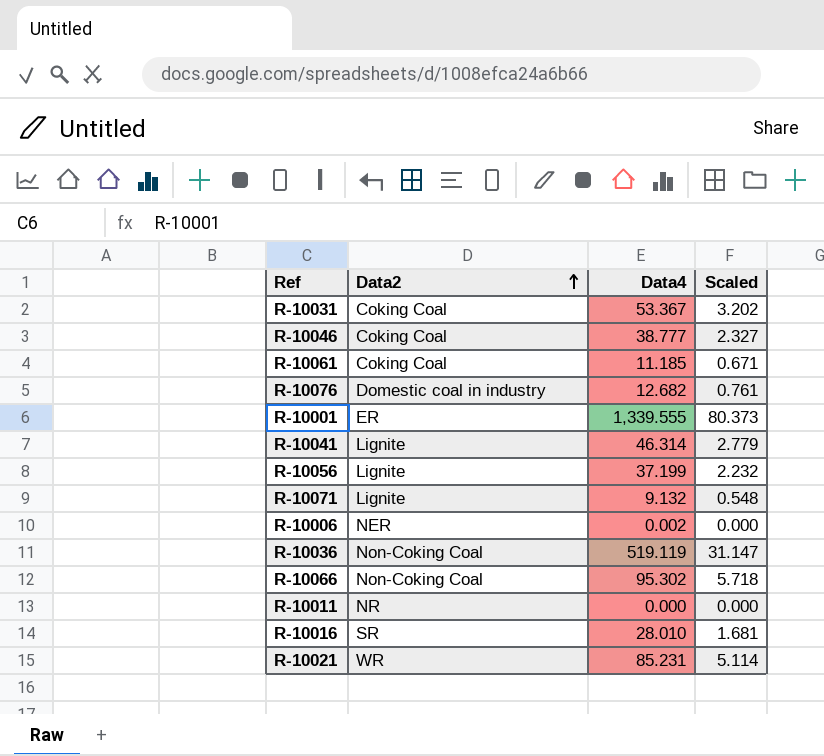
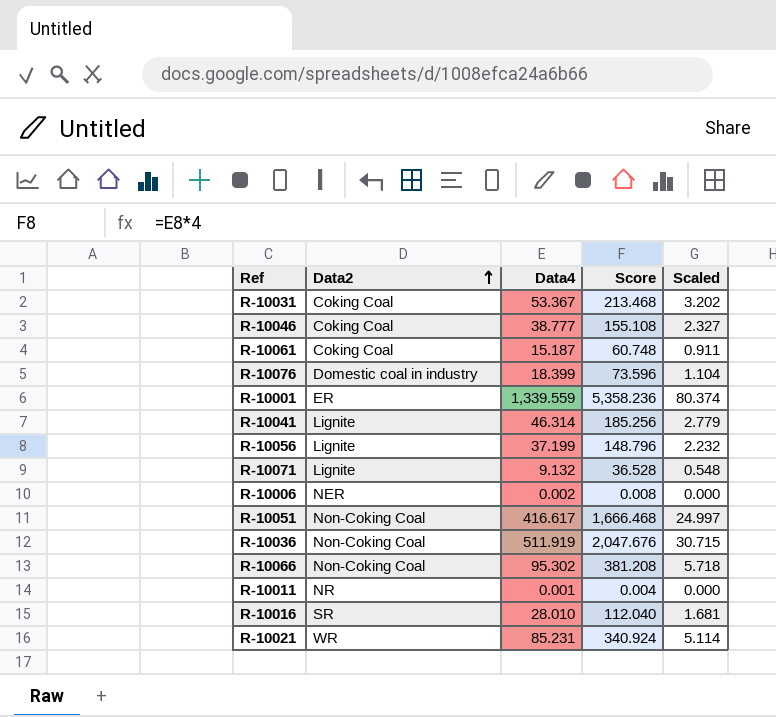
column Score | formula: none -> [Data4] * 4
R-10061 | Data4: 11.185 -> 15.187
R-10061 | Scaled: 0.671 -> 0.911
R-10076 | Data4: 12.682 -> 18.399
R-10076 | Scaled: 0.761 -> 1.104
R-10001 | Data4: 1,339.555 -> 1,339.559
R-10001 | Scaled: 80.373 -> 80.374
row R-10051: none -> Non-Coking Coal | 416.617 | 1,666.468 | 24.997
R-10036 | Data4: 519.119 -> 511.919
R-10036 | Scaled: 31.147 -> 30.715
R-10011 | Data4: 0.000 -> 0.001

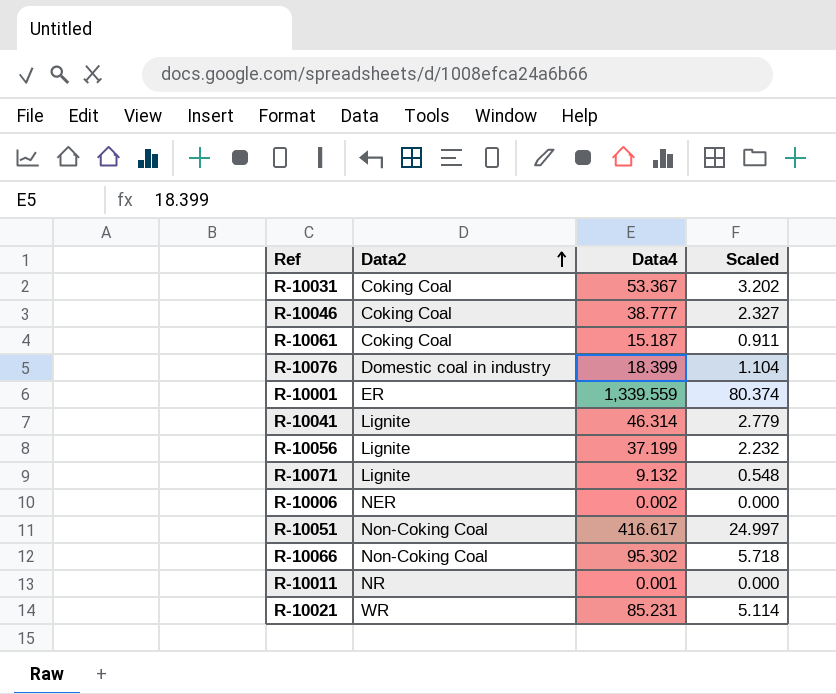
column Score | formula: [Data4] * 4 -> none
row R-10036: Non-Coking Coal | 511.919 | 2,047.676 | 30.715 -> none
row R-10016: SR | 28.010 | 112.040 | 1.681 -> none

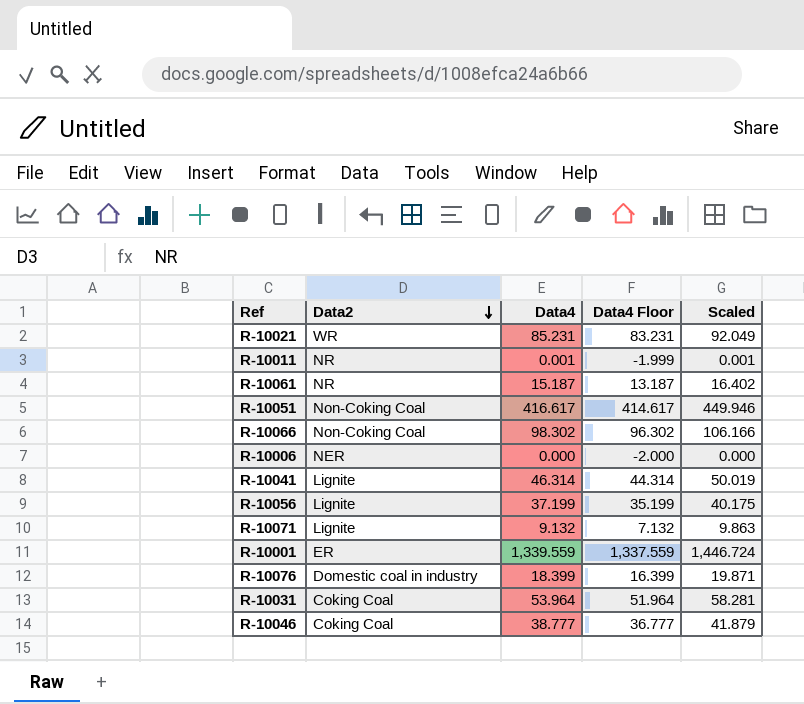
row order: Data2 ascending -> Data2 descending
column Data4 Floor | formula: none -> [Data4] - 2
column Scaled | formula: [Data4] * 0.06 -> [Data4] * 1.08
R-10061 | Data2: Coking Coal -> NR
R-10066 | Data4: 95.302 -> 98.302
R-10006 | Data4: 0.002 -> 0.000
R-10031 | Data4: 53.367 -> 53.964

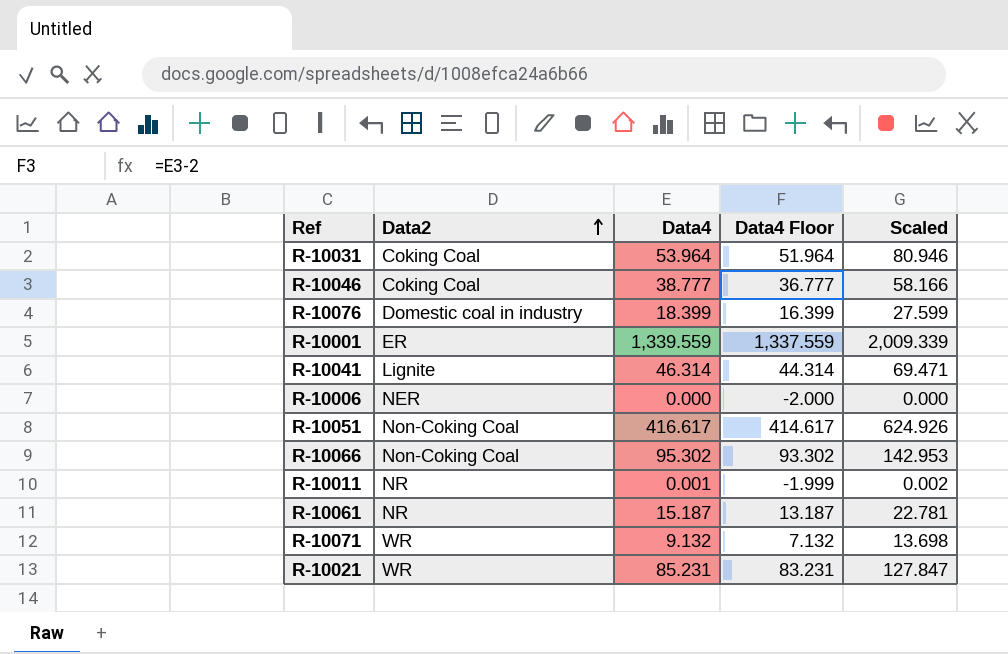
row order: Data2 descending -> Data2 ascending
column Scaled | formula: [Data4] * 1.08 -> [Data4] * 1.5
row R-10056: Lignite | 37.199 | 35.199 | 40.175 -> none
R-10066 | Data4: 98.302 -> 95.302
R-10066 | Data4 Floor: 96.302 -> 93.302
R-10071 | Data2: Lignite -> WR

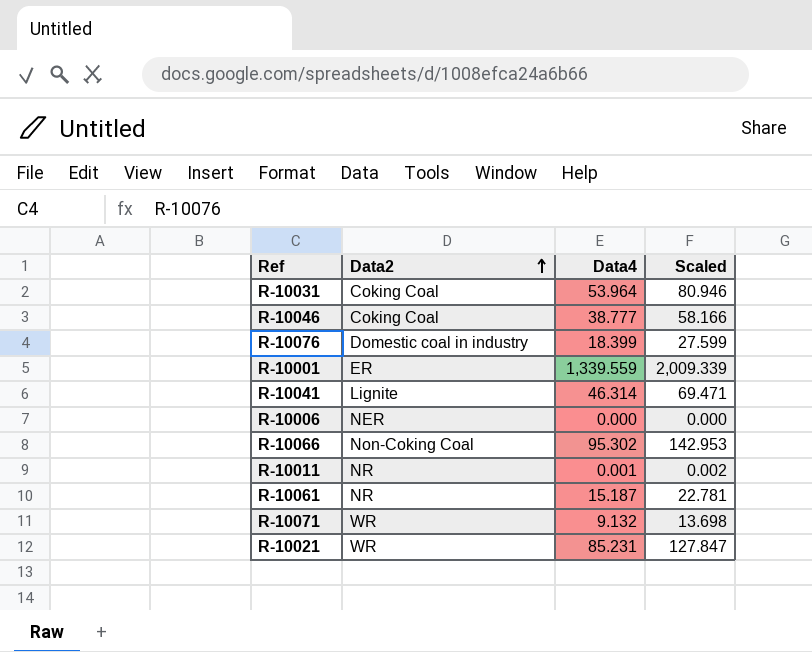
column Data4 Floor | formula: [Data4] - 2 -> none
row R-10051: Non-Coking Coal | 416.617 | 414.617 | 624.926 -> none

